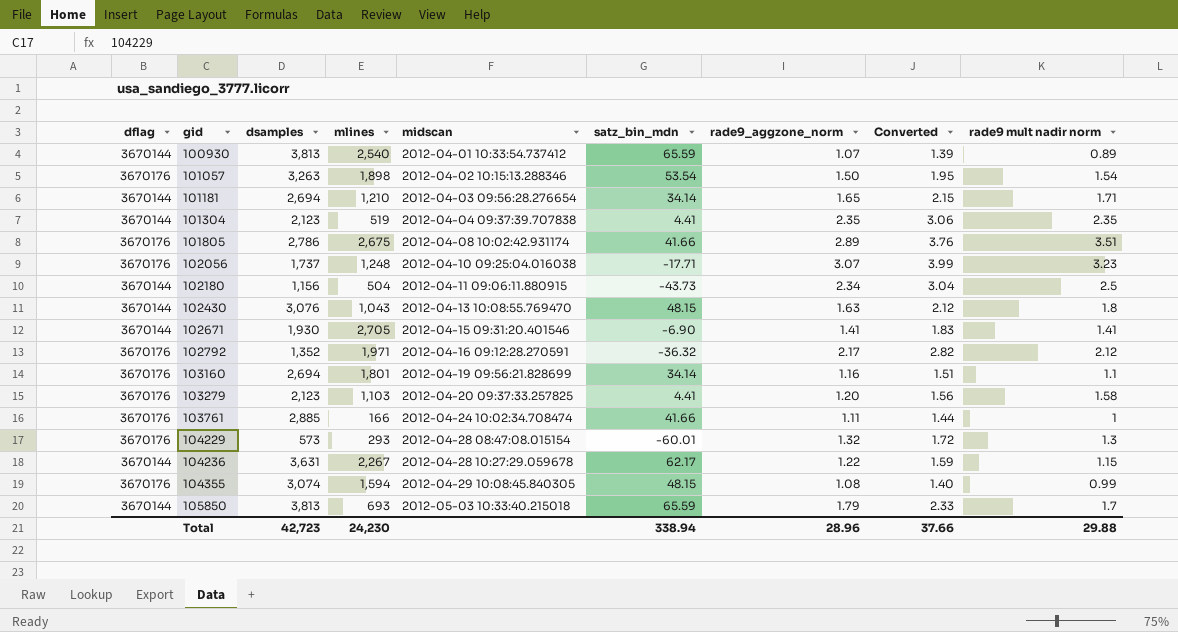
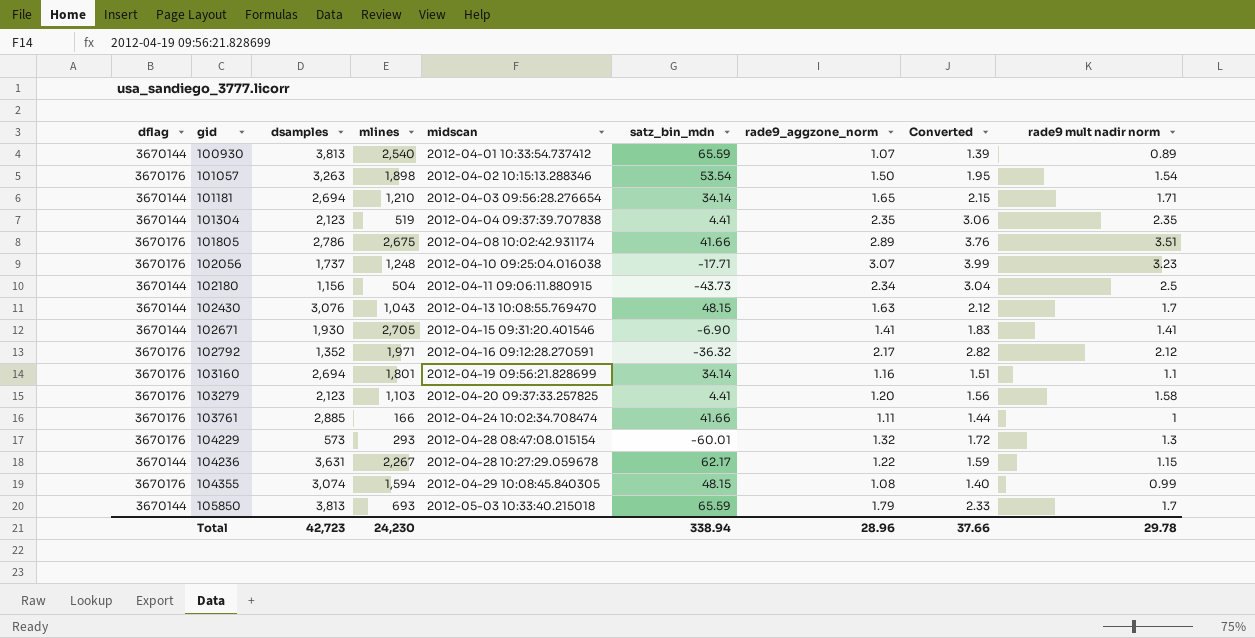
102430 | rade9 mult nadir norm: 1.8 -> 1.7
Total | rade9 mult nadir norm: 29.88 -> 29.78

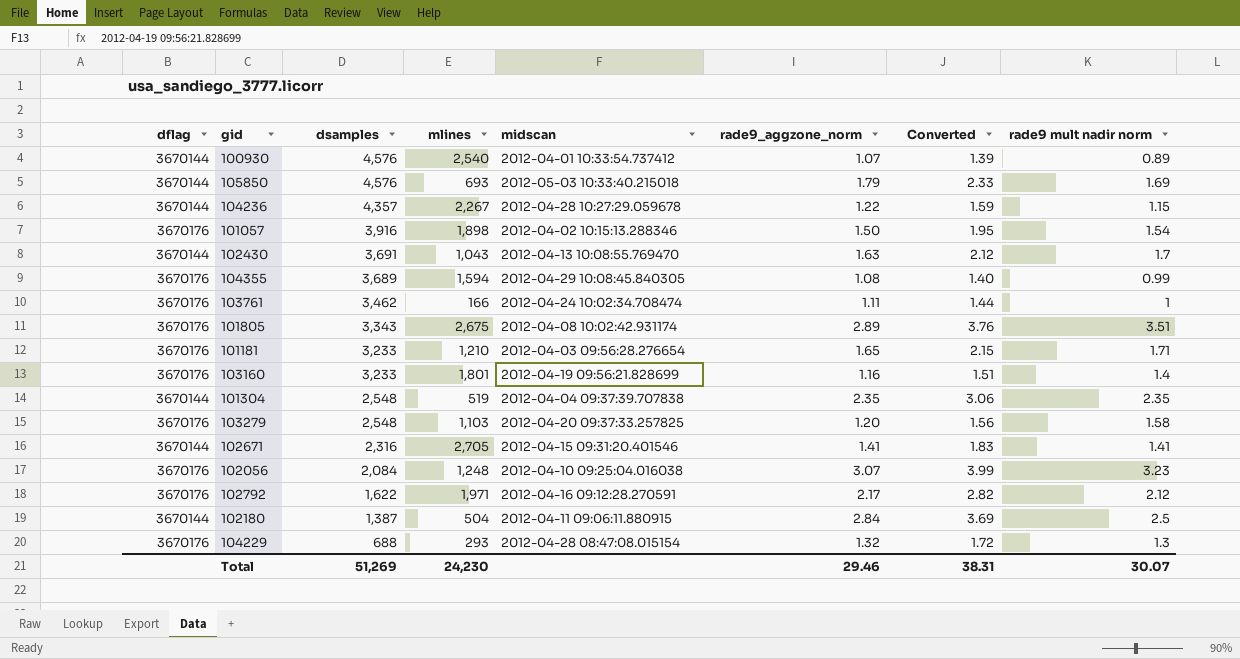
row order: gid ascending -> dsamples descending
column satz_bin_mdn | position: 6 -> none
100930 | dsamples: 3,813 -> 4,576
105850 | dsamples: 3,813 -> 4,576
105850 | rade9 mult nadir norm: 1.7 -> 1.69
104236 | dsamples: 3,631 -> 4,357
101057 | dsamples: 3,263 -> 3,916
102430 | dsamples: 3,076 -> 3,691
104355 | dsamples: 3,074 -> 3,689
103761 | dsamples: 2,885 -> 3,462
101805 | dsamples: 2,786 -> 3,343
101181 | dflag: 3670144 -> 3670176
101181 | dsamples: 2,694 -> 3,233
103160 | dsamples: 2,694 -> 3,233
103160 | rade9 mult nadir norm: 1.1 -> 1.4
101304 | dsamples: 2,123 -> 2,548
103279 | dsamples: 2,123 -> 2,548
102671 | dsamples: 1,930 -> 2,316
102056 | dsamples: 1,737 -> 2,084
102792 | dsamples: 1,352 -> 1,622
102180 | dsamples: 1,156 -> 1,387
102180 | rade9_aggzone_norm: 2.34 -> 2.84
102180 | Converted: 3.04 -> 3.69
104229 | dsamples: 573 -> 688
Total | dsamples: 42,723 -> 51,269
Total | rade9_aggzone_norm: 28.96 -> 29.46
Total | Converted: 37.66 -> 38.31
Total | rade9 mult nadir norm: 29.78 -> 30.07

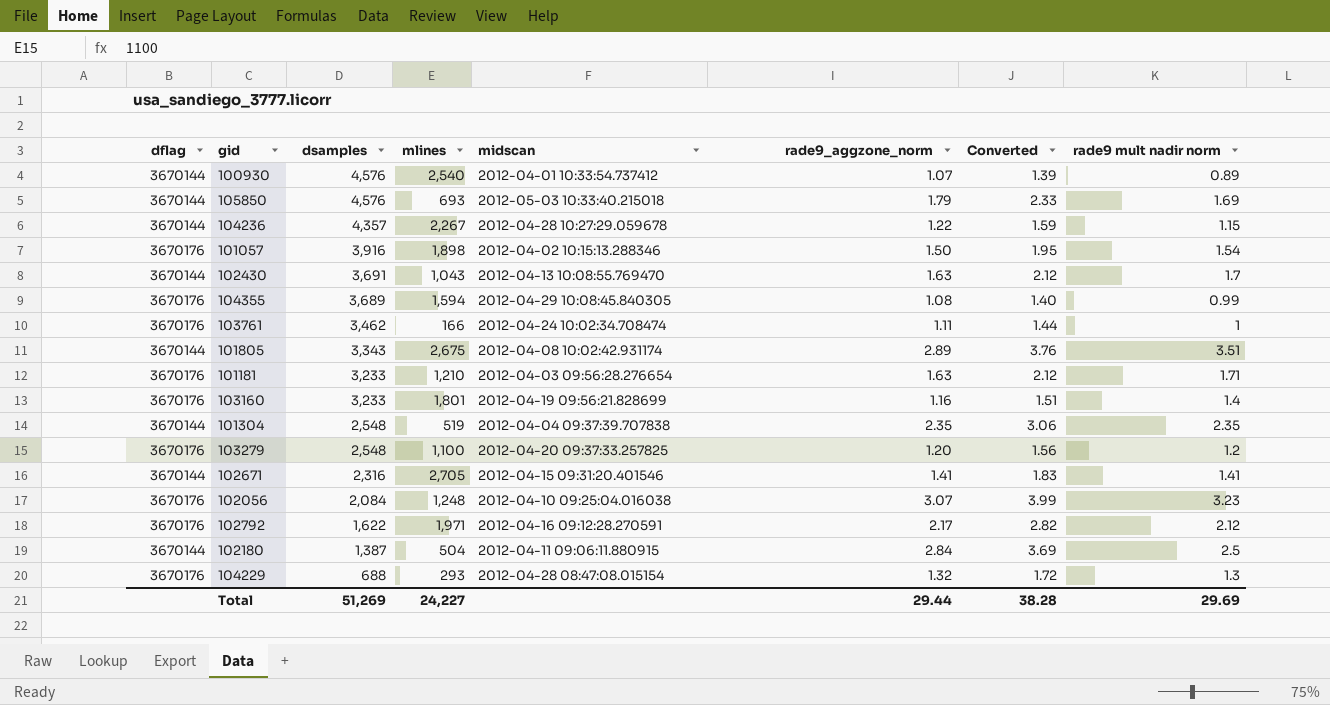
101805 | dflag: 3670176 -> 3670144
101181 | rade9_aggzone_norm: 1.65 -> 1.63
101181 | Converted: 2.15 -> 2.12
103279 | mlines: 1,103 -> 1,100
103279 | rade9 mult nadir norm: 1.58 -> 1.2
Total | mlines: 24,230 -> 24,227
Total | rade9_aggzone_norm: 29.46 -> 29.44
Total | Converted: 38.31 -> 38.28
Total | rade9 mult nadir norm: 30.07 -> 29.69

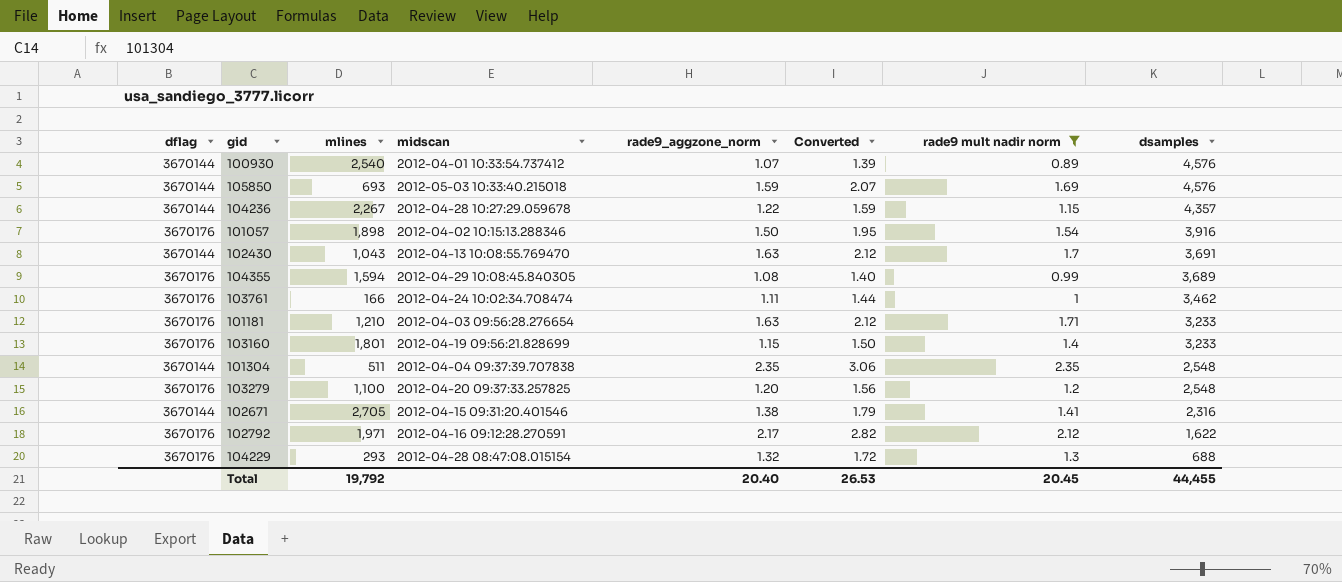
filter: none -> rade9 mult nadir norm <= 2.35
column dsamples | position: 3 -> 8
105850 | rade9_aggzone_norm: 1.79 -> 1.59
105850 | Converted: 2.33 -> 2.07
103160 | rade9_aggzone_norm: 1.16 -> 1.15
103160 | Converted: 1.51 -> 1.50
101304 | mlines: 519 -> 511
102671 | rade9_aggzone_norm: 1.41 -> 1.38
102671 | Converted: 1.83 -> 1.79
Total | mlines: 24,227 -> 19,792
Total | rade9_aggzone_norm: 29.44 -> 20.40
Total | Converted: 38.28 -> 26.53
Total | rade9 mult nadir norm: 29.69 -> 20.45
Total | dsamples: 51,269 -> 44,455

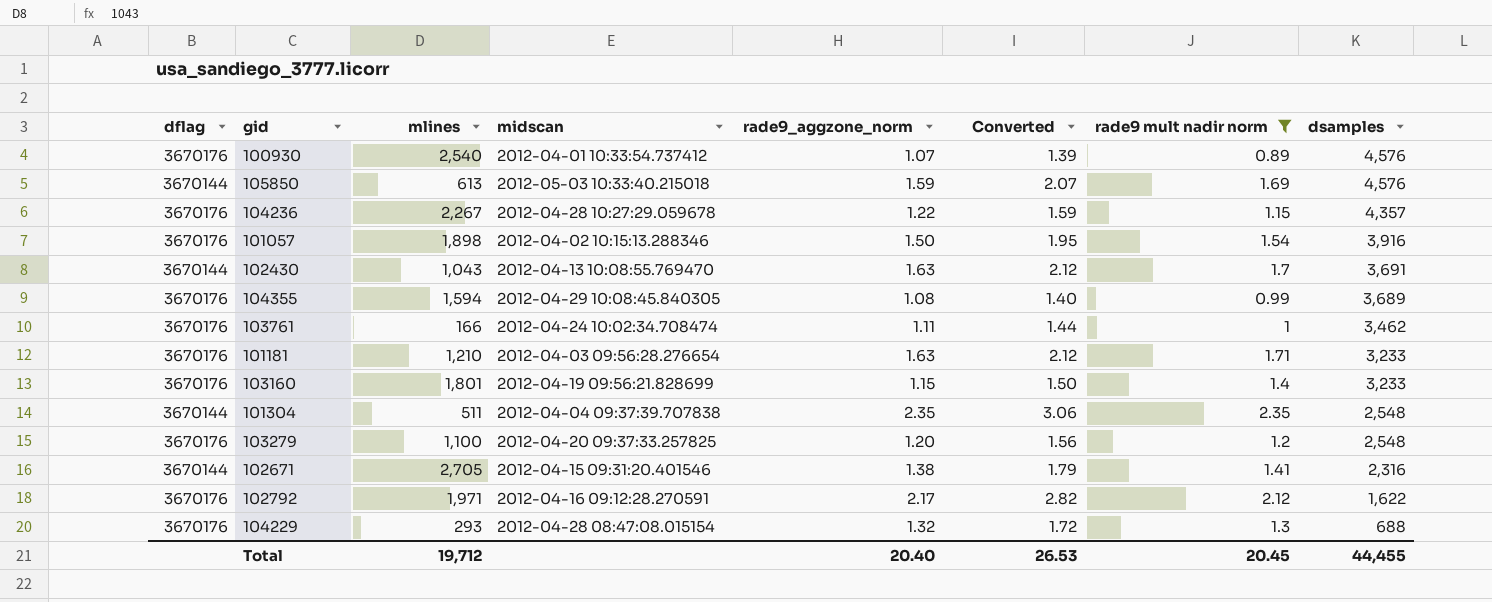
100930 | dflag: 3670144 -> 3670176
105850 | mlines: 693 -> 613
104236 | dflag: 3670144 -> 3670176
Total | mlines: 19,792 -> 19,712

